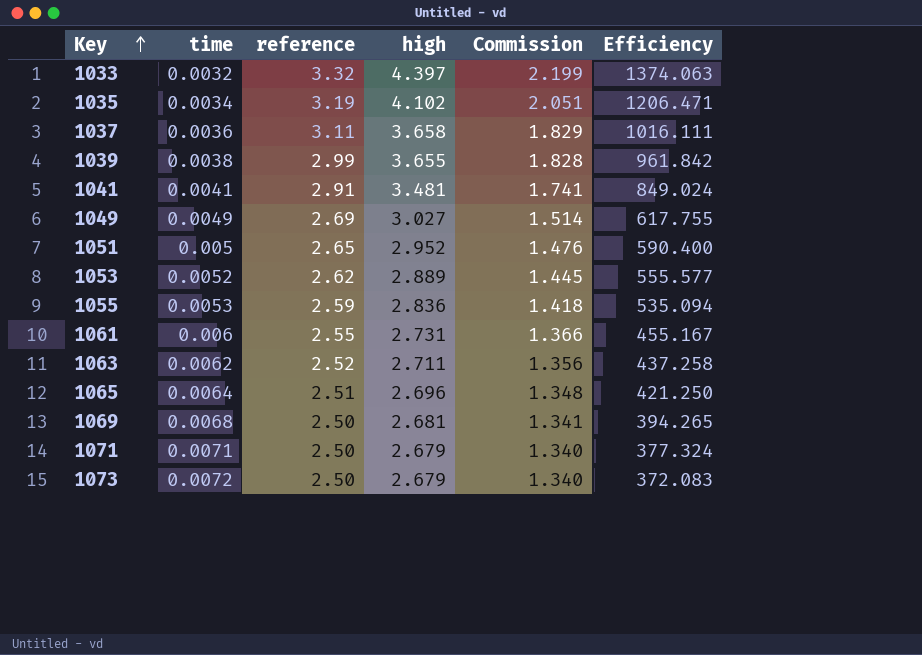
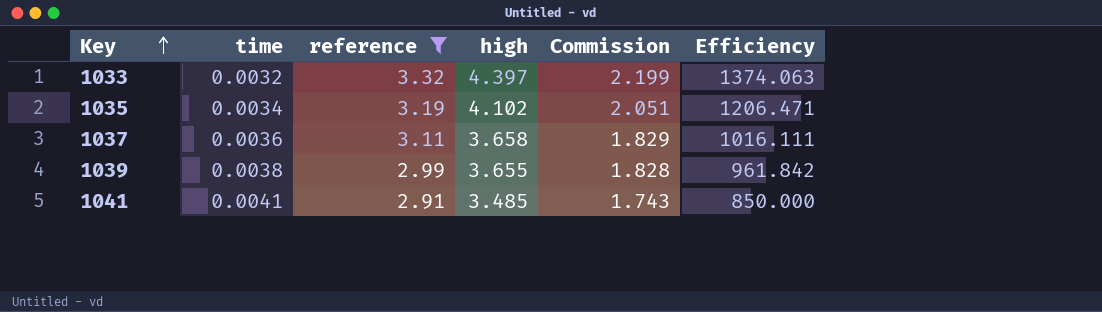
filter: none -> reference >= 2.91
1041 | high: 3.481 -> 3.485
1041 | Commission: 1.741 -> 1.743
1041 | Efficiency: 849.024 -> 850.000

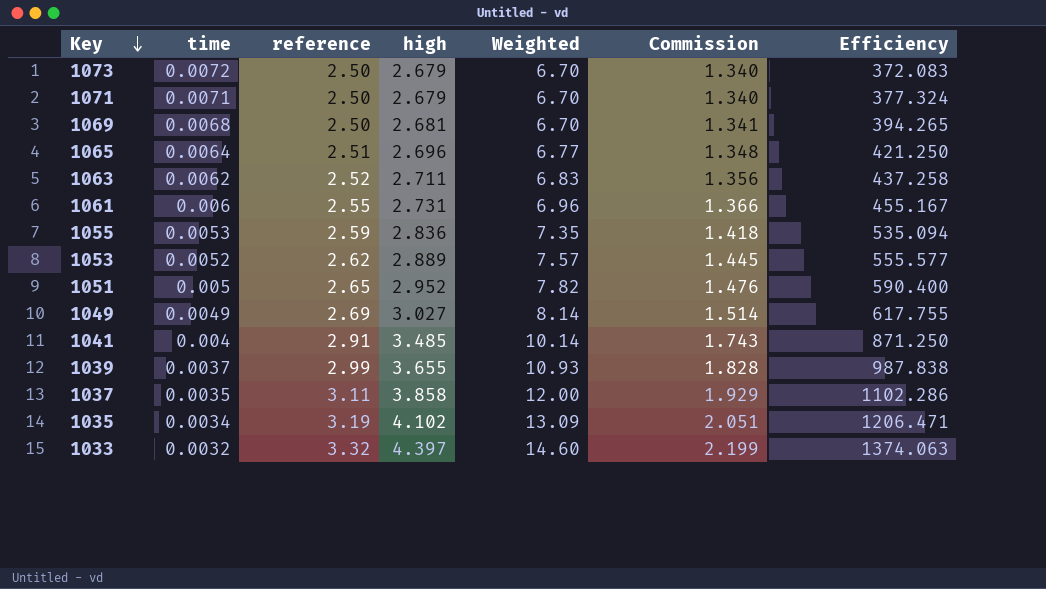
filter: reference >= 2.91 -> none
row order: Key ascending -> Key descending
column Weighted | formula: none -> [reference] * [high]
1041 | time: 0.0041 -> 0.004
1041 | Efficiency: 850.000 -> 871.250
1039 | time: 0.0038 -> 0.0037
1039 | Efficiency: 961.842 -> 987.838
1037 | time: 0.0036 -> 0.0035
1037 | high: 3.658 -> 3.858
1037 | Commission: 1.829 -> 1.929
1037 | Efficiency: 1016.111 -> 1102.286

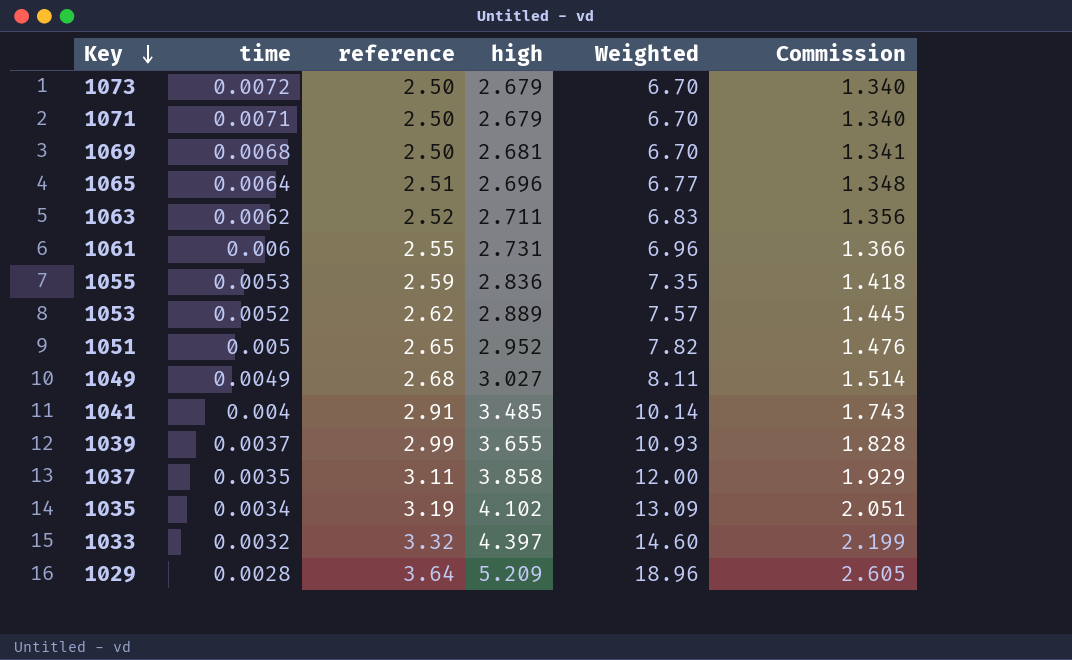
column Efficiency | formula: [high] / [time] -> none
1049 | reference: 2.69 -> 2.68
1049 | Weighted: 8.14 -> 8.11
row 1029: none -> 0.0028 | 3.64 | 5.209 | 18.96 | 2.605

